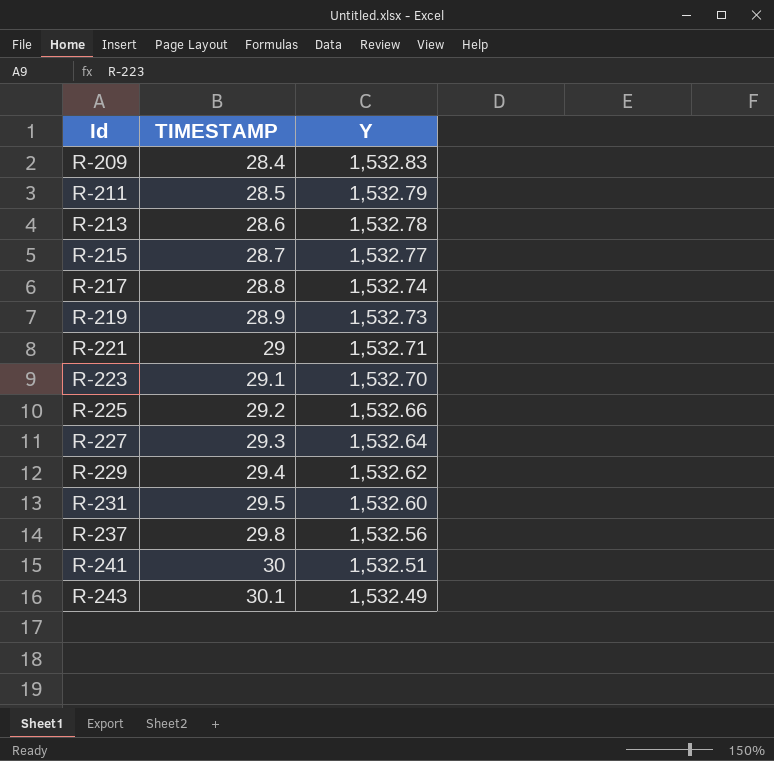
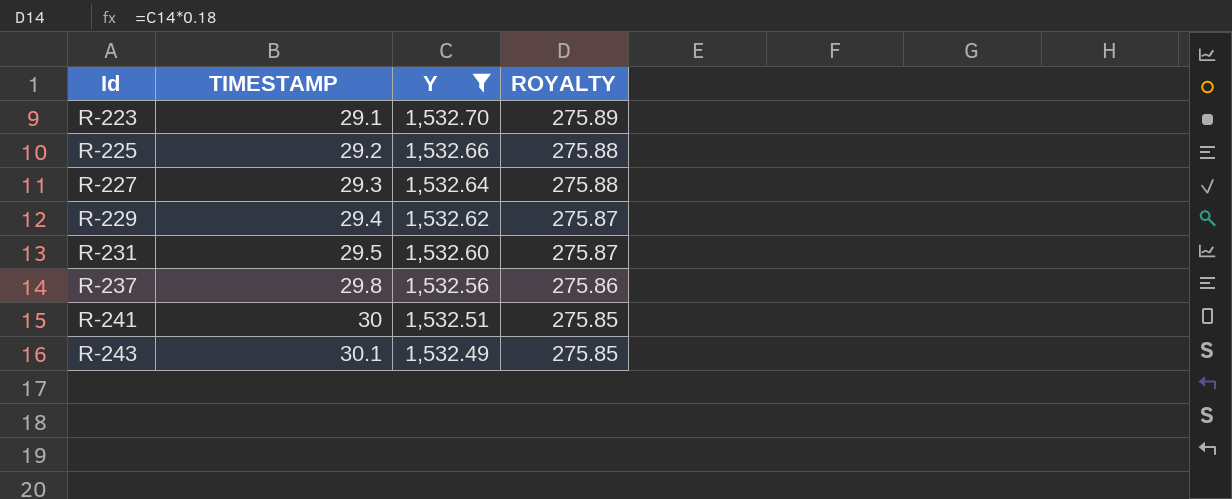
filter: none -> Y <= 1,532.70
column ROYALTY | formula: none -> [Y] * 0.18

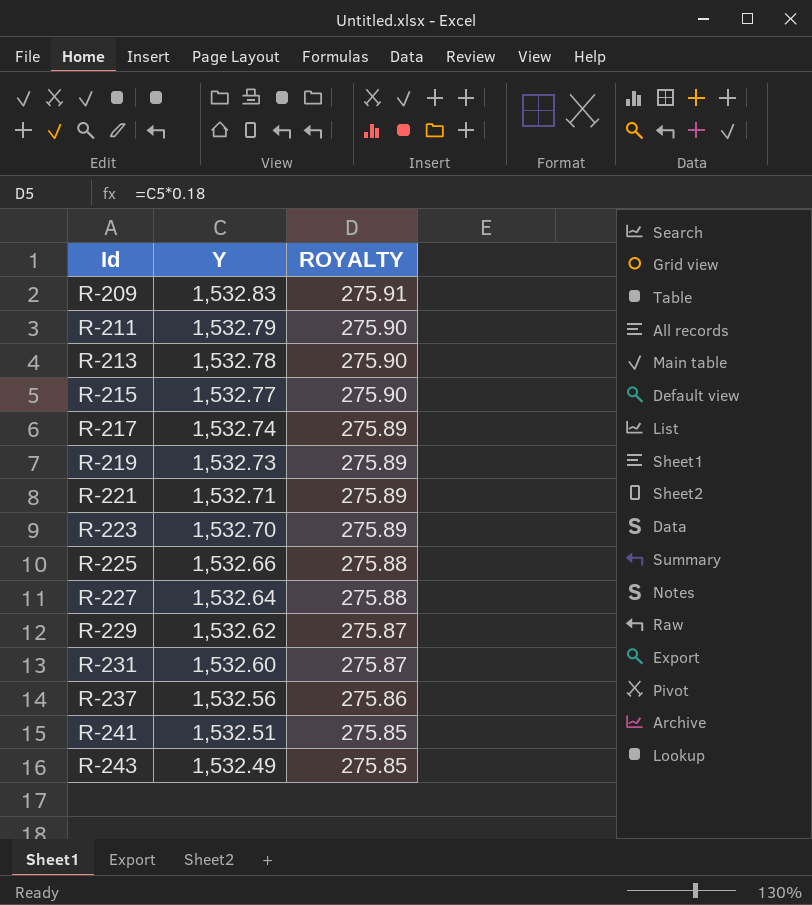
filter: Y <= 1,532.70 -> none
column TIMESTAMP | position: 2 -> none

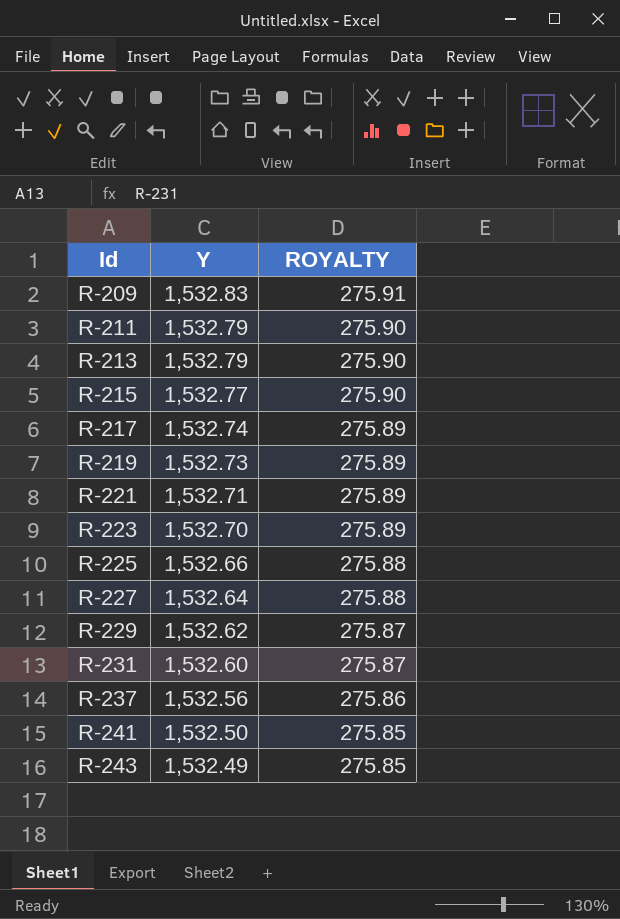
R-213 | Y: 1,532.78 -> 1,532.79
R-241 | Y: 1,532.51 -> 1,532.50

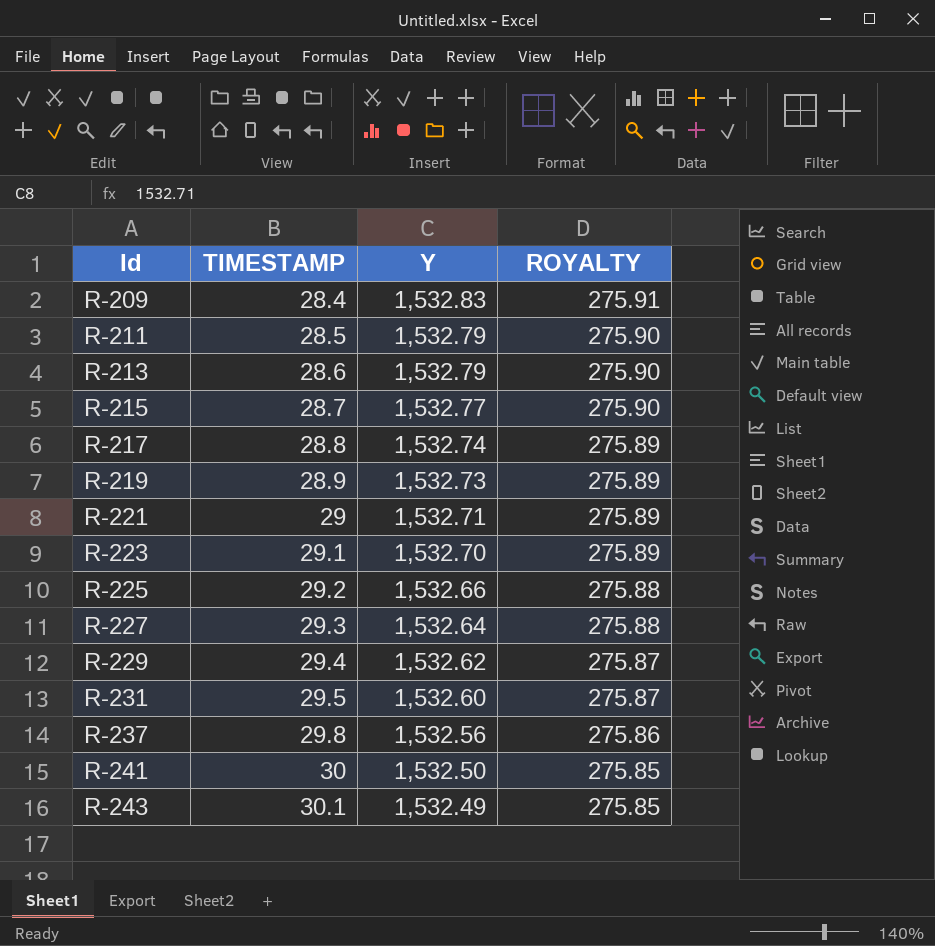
column TIMESTAMP | position: none -> 2

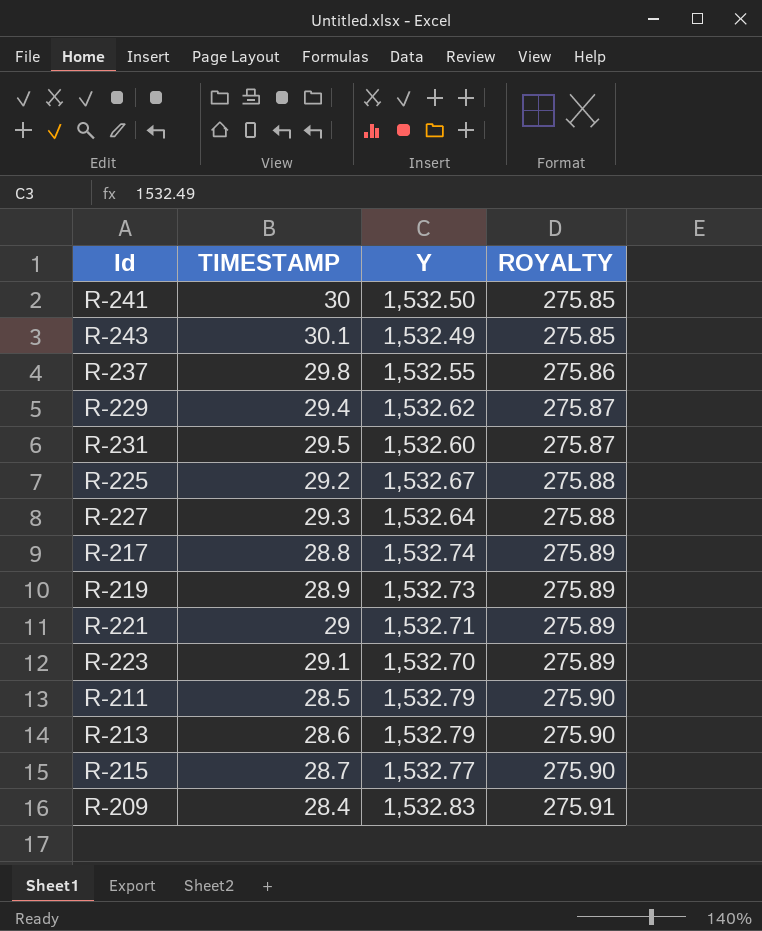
row order: Id ascending -> ROYALTY ascending
R-237 | Y: 1,532.56 -> 1,532.55
R-225 | Y: 1,532.66 -> 1,532.67

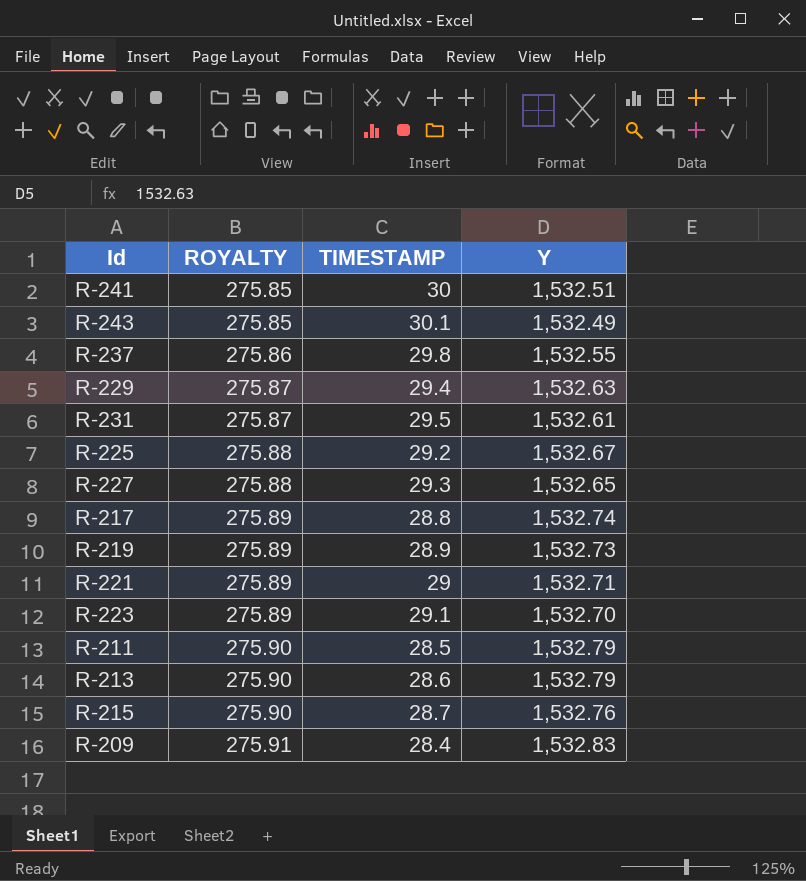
column ROYALTY | position: 4 -> 2
R-241 | Y: 1,532.50 -> 1,532.51
R-229 | Y: 1,532.62 -> 1,532.63
R-231 | Y: 1,532.60 -> 1,532.61
R-227 | Y: 1,532.64 -> 1,532.65
R-215 | Y: 1,532.77 -> 1,532.76

